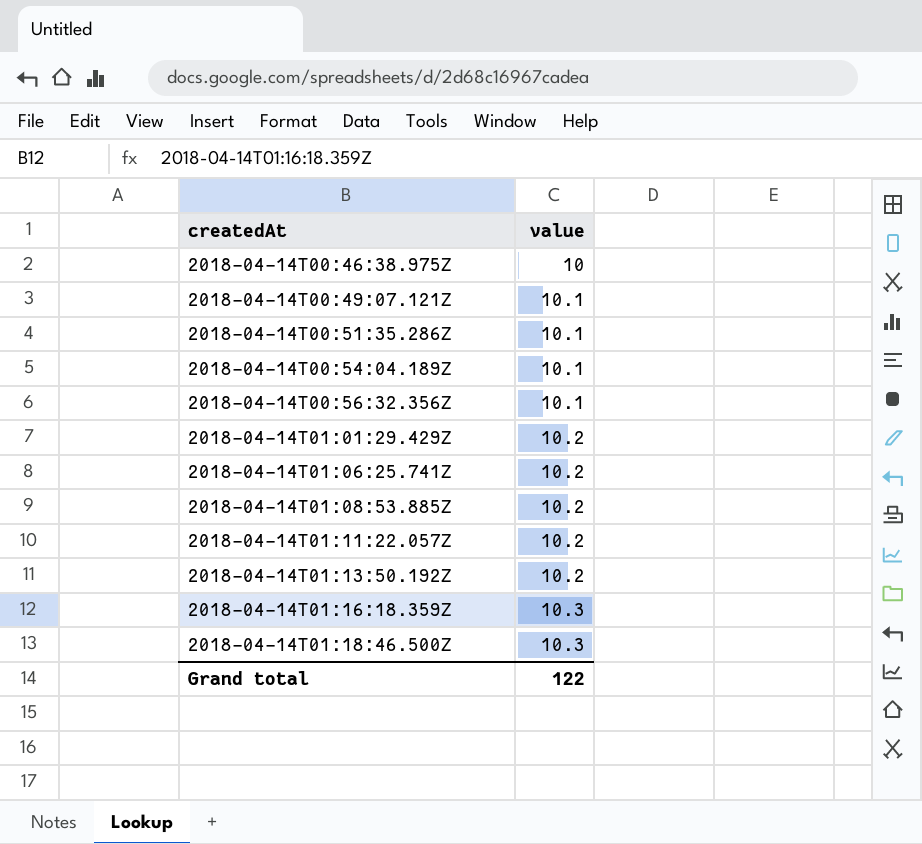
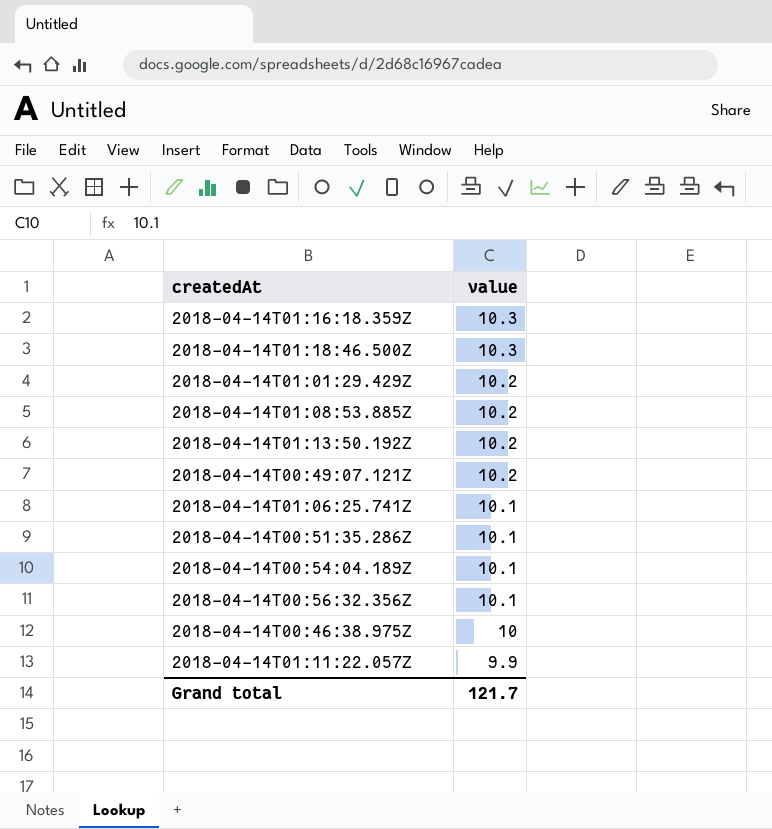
row order: createdAt ascending -> value descending
2018-04-14T00:49:07.121Z | value: 10.1 -> 10.2
2018-04-14T01:06:25.741Z | value: 10.2 -> 10.1
2018-04-14T01:11:22.057Z | value: 10.2 -> 9.9
Grand total | value: 122 -> 121.7

